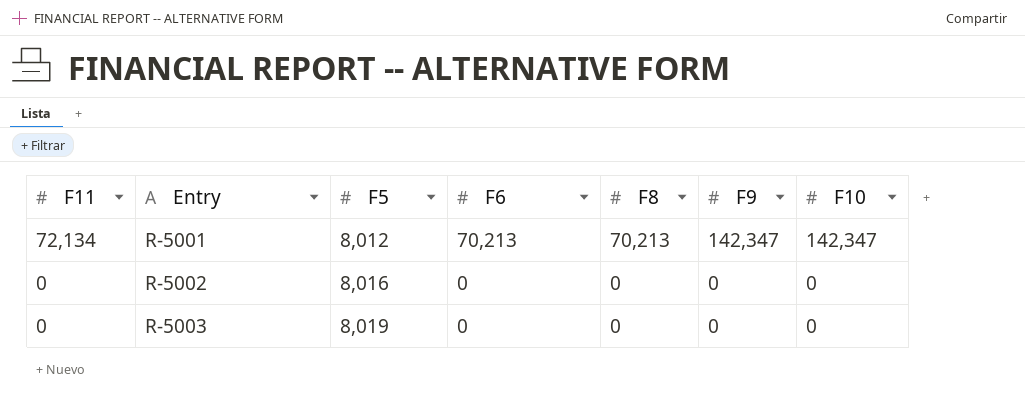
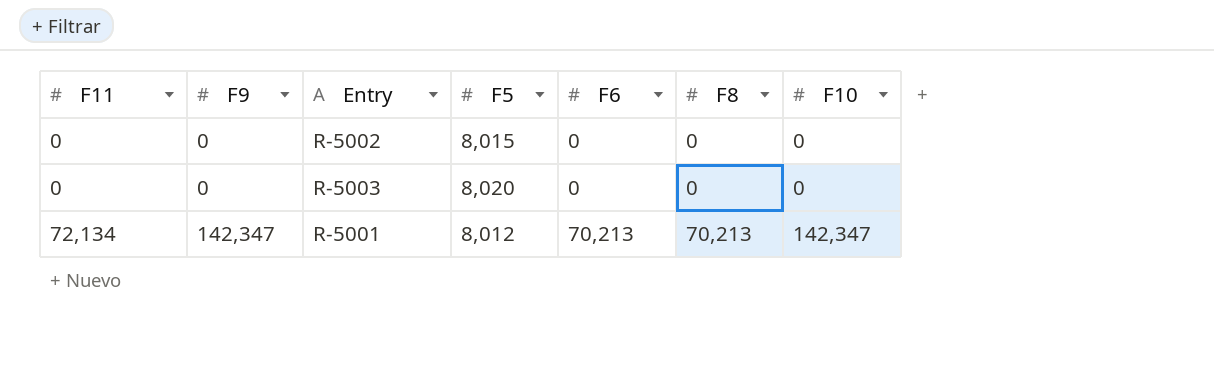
row order: F11 descending -> F11 ascending
column F9 | position: 6 -> 2
R-5002 | F5: 8,016 -> 8,015
R-5003 | F5: 8,019 -> 8,020

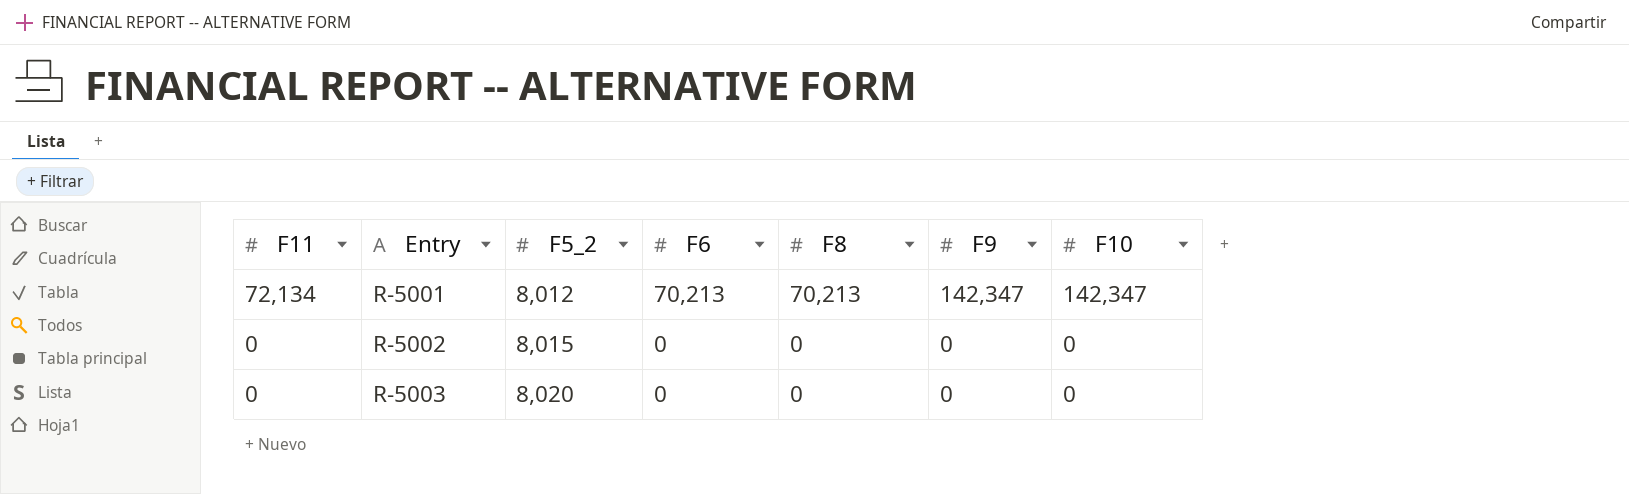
row order: F11 ascending -> F11 descending
column name: F5 -> F5_2
column F9 | position: 2 -> 6

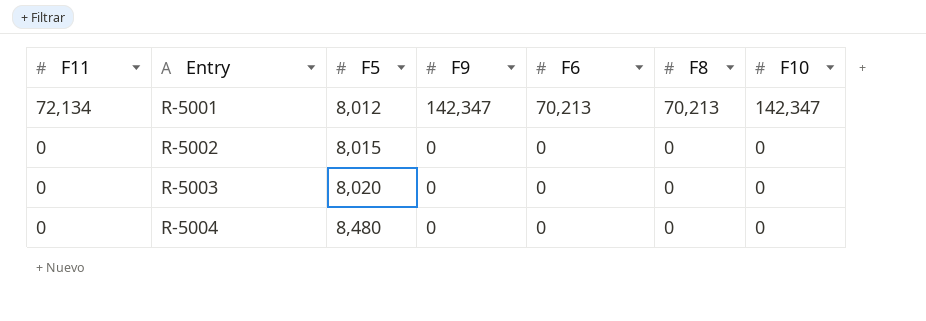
column name: F5_2 -> F5
column F9 | position: 6 -> 4
row R-5004: none -> 0 | 8,480 | 0 | 0 | 0 | 0

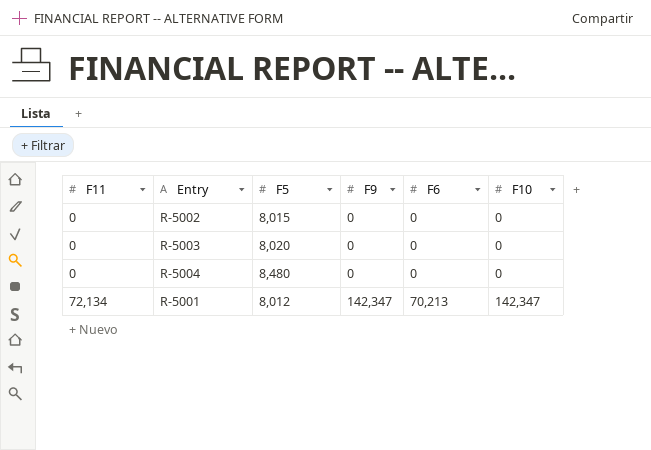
row order: F11 descending -> F11 ascending
column F8 | position: 6 -> none

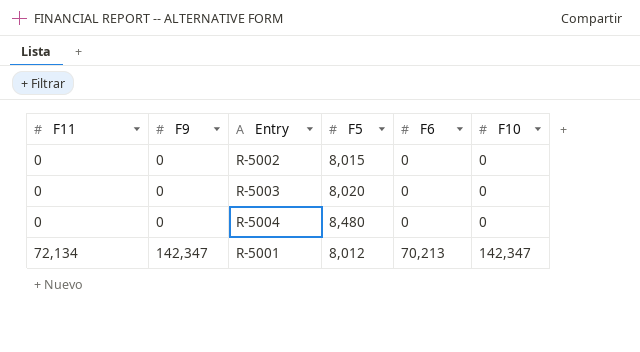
column F9 | position: 4 -> 2

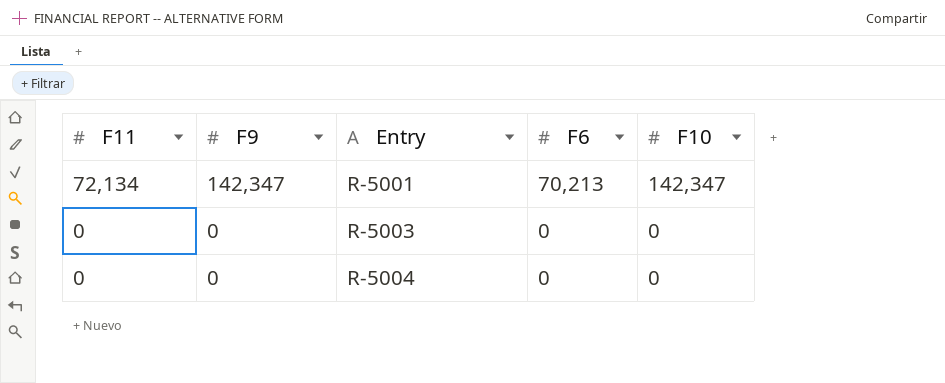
row order: F11 ascending -> F11 descending
column F5 | position: 4 -> none
row R-5002: 0 | 0 | 8,015 | 0 | 0 -> none

